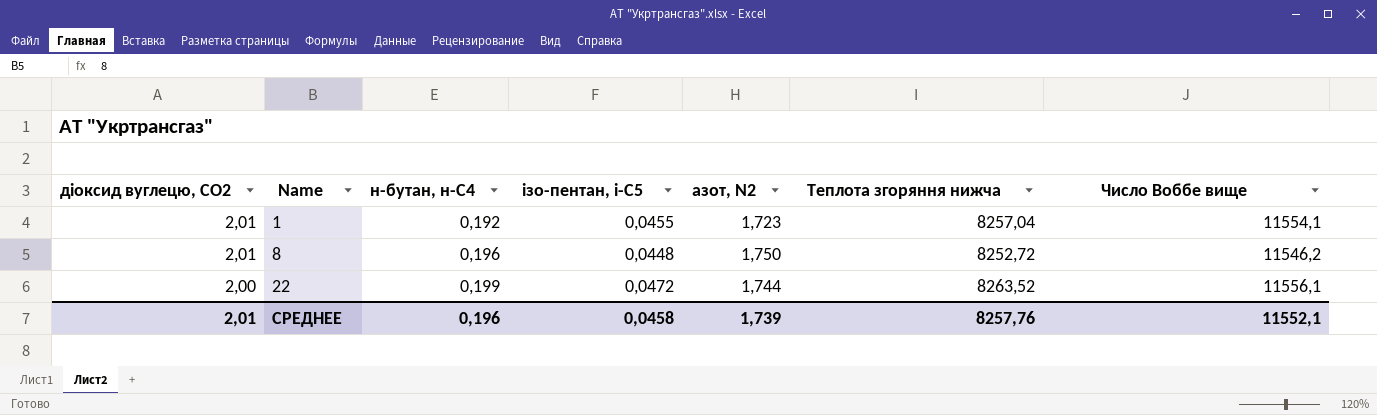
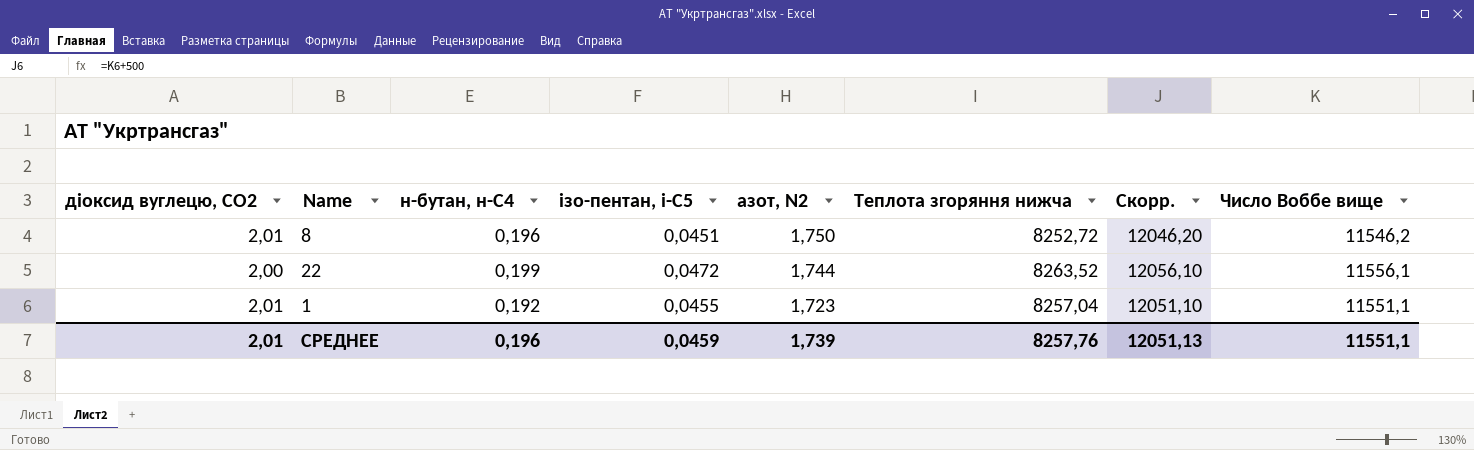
row order: діоксид вуглецю, CО2 descending -> азот, N2 descending
column Скорр. | formula: none -> [Число Воббе вище] + 500
8 | ізо-пентан, і-С5: 0,0448 -> 0,0451
1 | Число Воббе вище: 11554,1 -> 11551,1
СРЕДНЕЕ | ізо-пентан, і-С5: 0,0458 -> 0,0459
СРЕДНЕЕ | Число Воббе вище: 11552,1 -> 11551,1

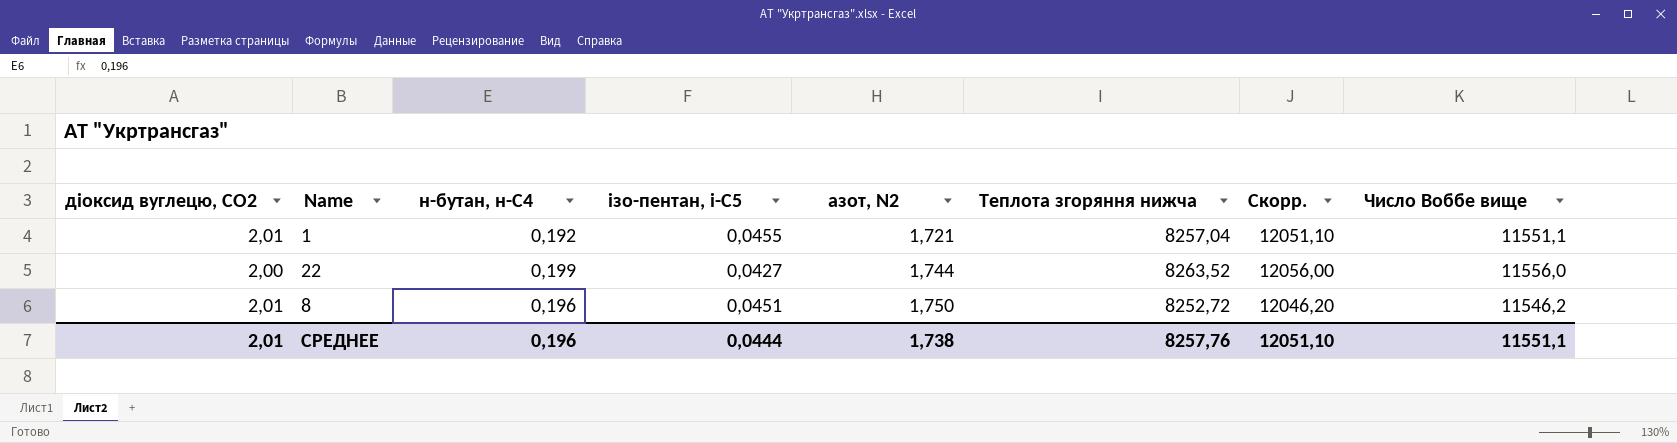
row order: азот, N2 descending -> азот, N2 ascending
1 | азот, N2: 1,723 -> 1,721
22 | ізо-пентан, і-С5: 0,0472 -> 0,0427
22 | Скорр.: 12056,10 -> 12056,00
22 | Число Воббе вище: 11556,1 -> 11556,0
СРЕДНЕЕ | ізо-пентан, і-С5: 0,0459 -> 0,0444
СРЕДНЕЕ | азот, N2: 1,739 -> 1,738
СРЕДНЕЕ | Скорр.: 12051,13 -> 12051,10

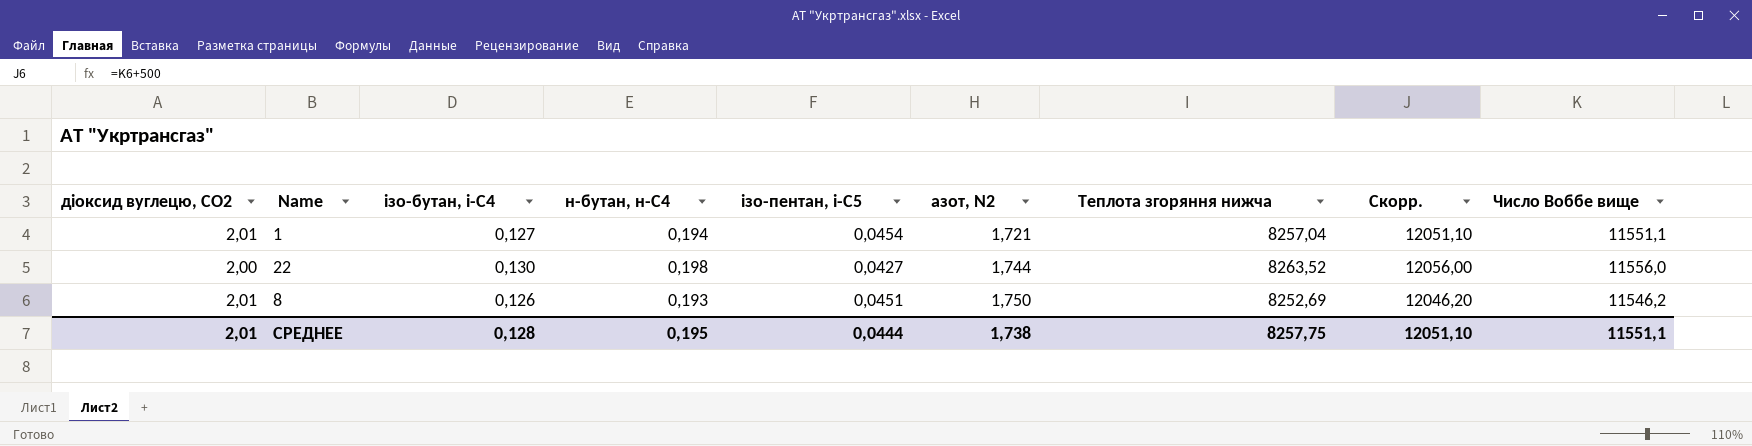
column ізо-бутан, і-С4 | position: none -> 3
1 | н-бутан, н-С4: 0,192 -> 0,194
1 | ізо-пентан, і-С5: 0,0455 -> 0,0454
22 | н-бутан, н-С4: 0,199 -> 0,198
8 | н-бутан, н-С4: 0,196 -> 0,193
8 | Теплота згоряння нижча: 8252,72 -> 8252,69
СРЕДНЕЕ | н-бутан, н-С4: 0,196 -> 0,195
СРЕДНЕЕ | Теплота згоряння нижча: 8257,76 -> 8257,75

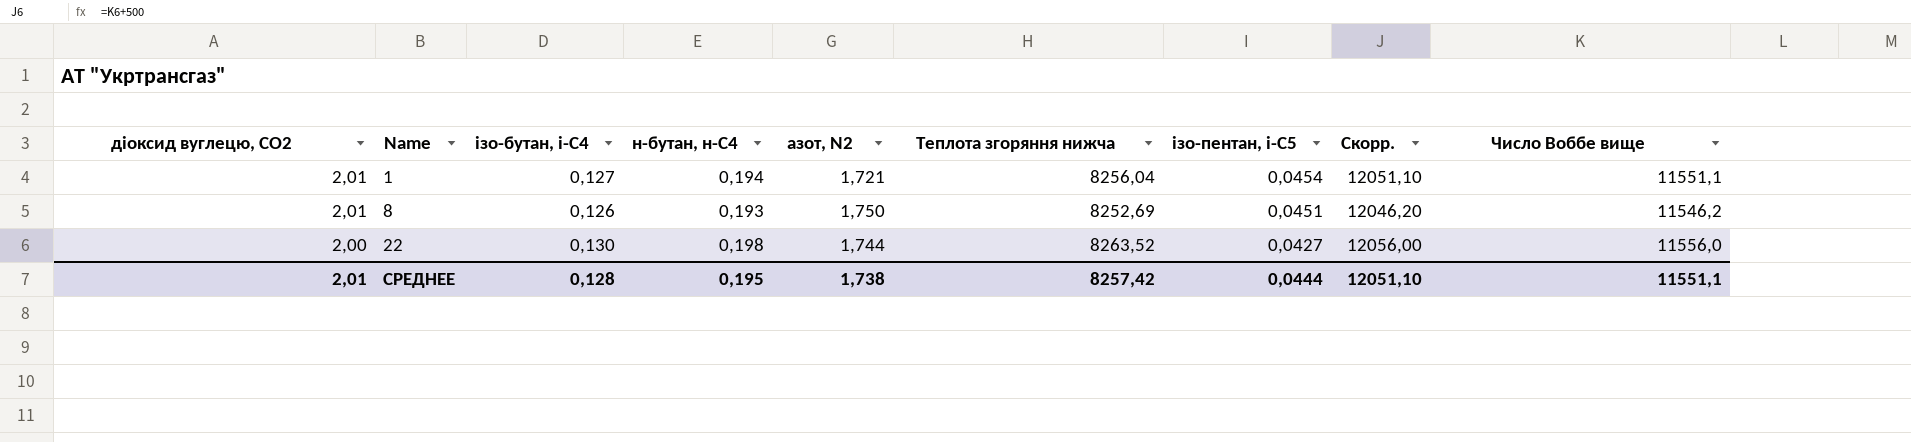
row order: азот, N2 ascending -> діоксид вуглецю, CО2 descending
column ізо-пентан, і-С5 | position: 5 -> 7
1 | Теплота згоряння нижча: 8257,04 -> 8256,04
СРЕДНЕЕ | Теплота згоряння нижча: 8257,75 -> 8257,42

